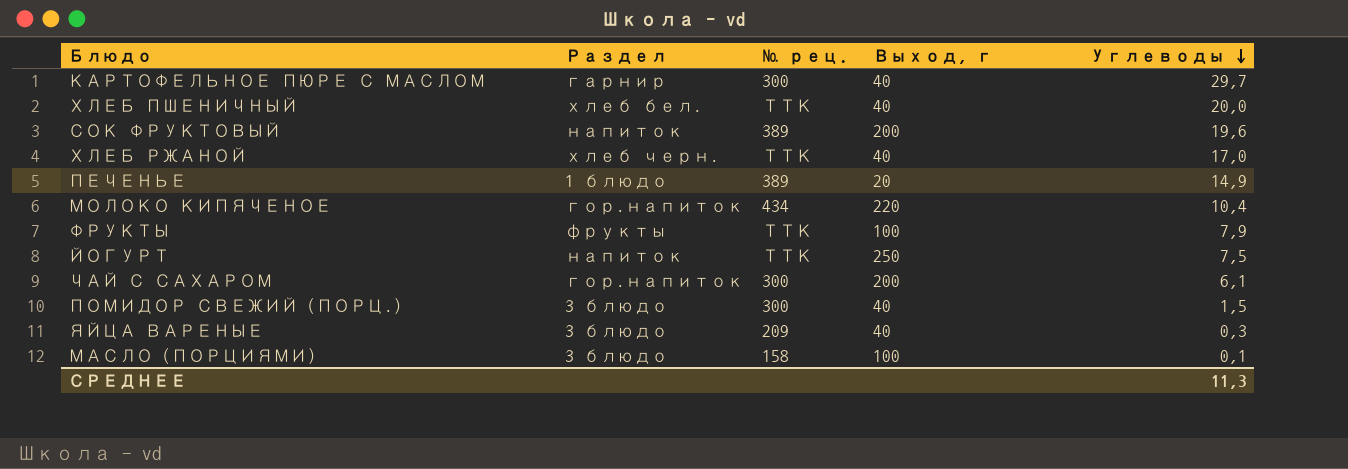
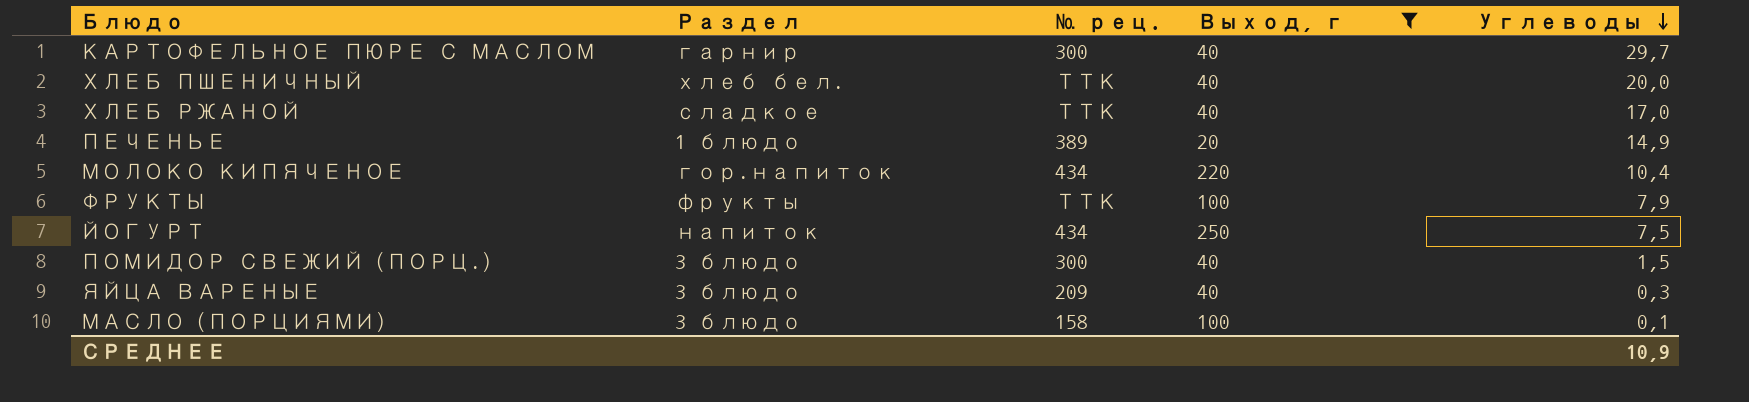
filter: none -> Выход, г != 200
ХЛЕБ РЖАНОЙ | Раздел: хлеб черн. -> сладкое
ЙОГУРТ | № рец.: ТТК -> 434
СРЕДНЕЕ | Углеводы: 11,3 -> 10,9

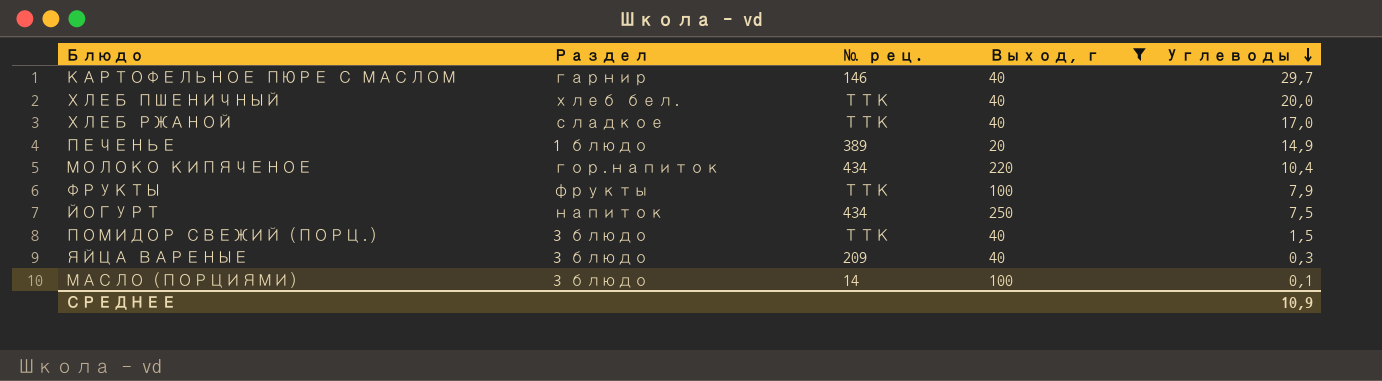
КАРТОФЕЛЬНОЕ ПЮРЕ С МАСЛОМ | № рец.: 300 -> 146
ПОМИДОР СВЕЖИЙ (ПОРЦ.) | № рец.: 300 -> ТТК
МАСЛО (ПОРЦИЯМИ) | № рец.: 158 -> 14

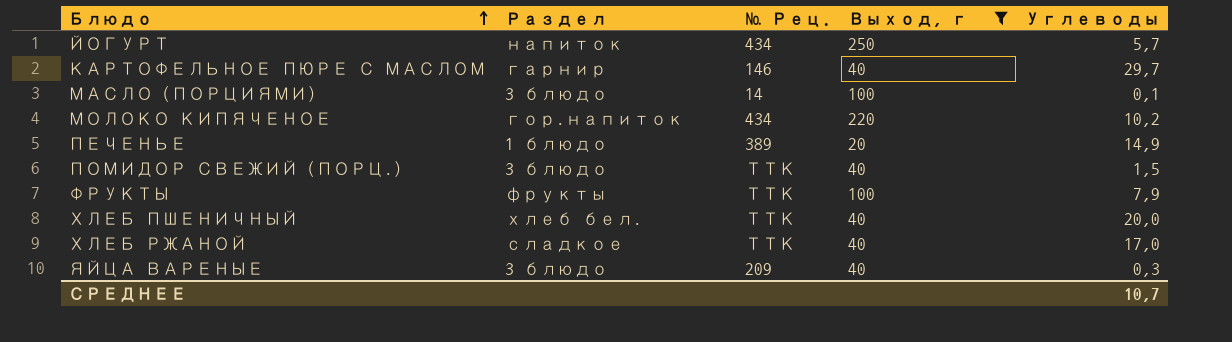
row order: Углеводы descending -> Блюдо ascending
column name: № рец. -> № Рец.
ЙОГУРТ | Углеводы: 7,5 -> 5,7
МОЛОКО КИПЯЧЕНОЕ | Углеводы: 10,4 -> 10,2
СРЕДНЕЕ | Углеводы: 10,9 -> 10,7

